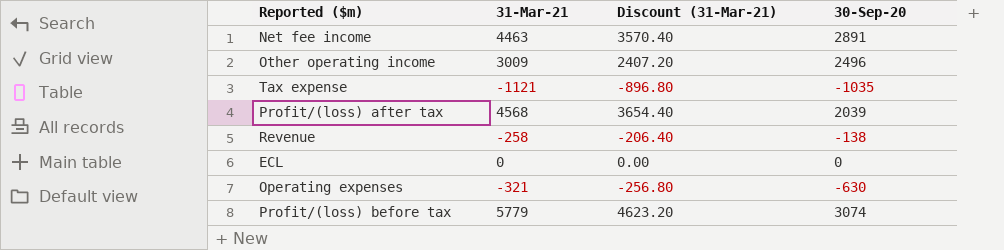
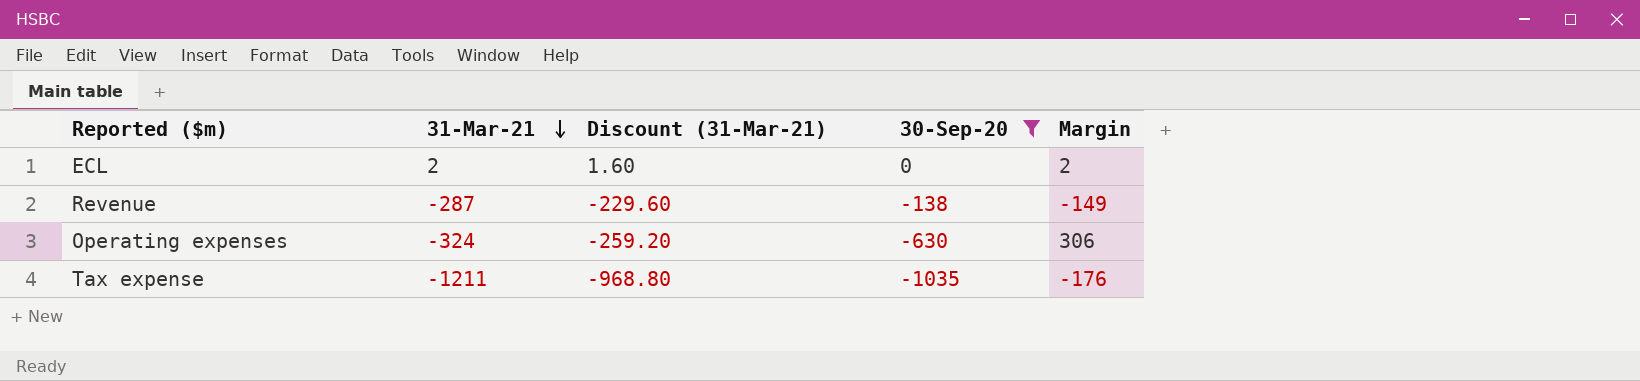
filter: none -> 30-Sep-20 <= 0
row order: none -> 31-Mar-21 descending
column Margin | formula: none -> [31-Mar-21] - [30-Sep-20]
ECL | 31-Mar-21: 0 -> 2
ECL | Discount (31-Mar-21): 0.00 -> 1.60
Revenue | 31-Mar-21: -258 -> -287
Revenue | Discount (31-Mar-21): -206.40 -> -229.60
Operating expenses | 31-Mar-21: -321 -> -324
Operating expenses | Discount (31-Mar-21): -256.80 -> -259.20
Tax expense | 31-Mar-21: -1121 -> -1211
Tax expense | Discount (31-Mar-21): -896.80 -> -968.80

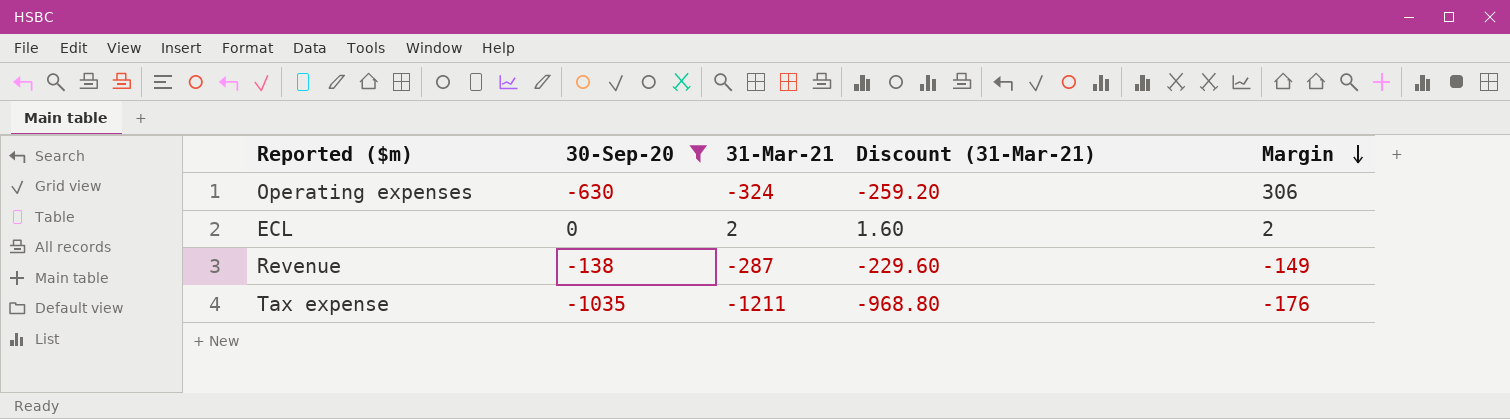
row order: 31-Mar-21 descending -> Margin descending
column 30-Sep-20 | position: 4 -> 2

